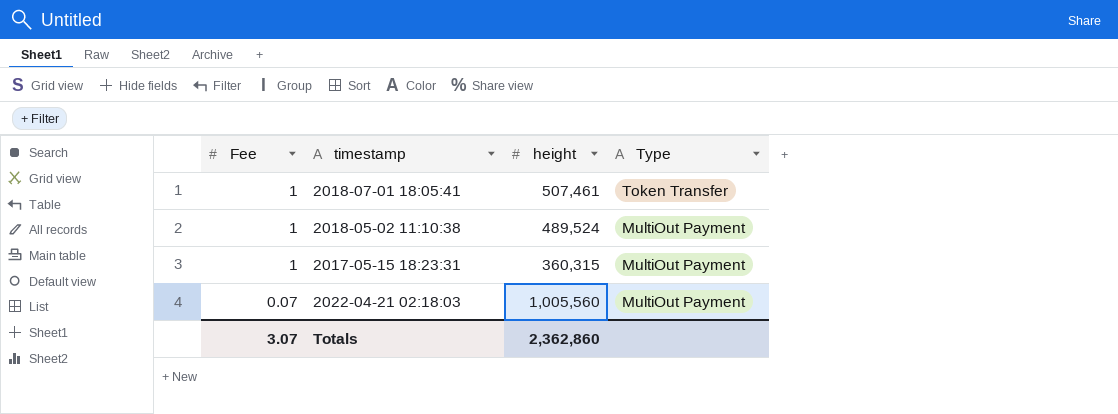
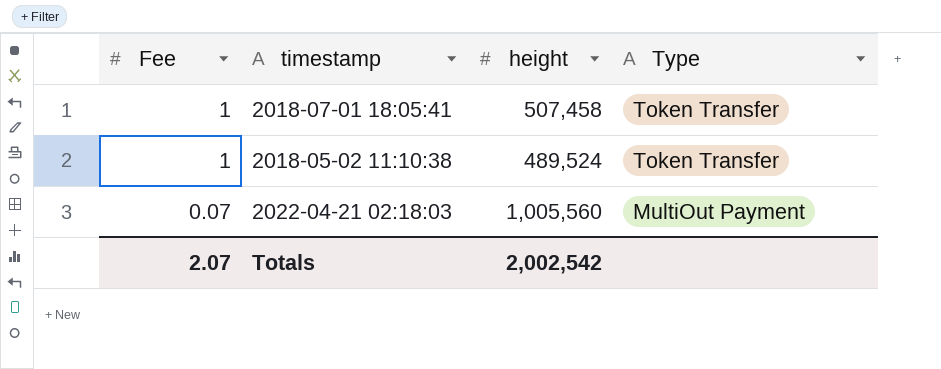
row 2017-05-15 18:23:31: 1 | 360,315 | MultiOut Payment -> none
2018-07-01 18:05:41 | height: 507,461 -> 507,458
2018-05-02 11:10:38 | Type: MultiOut Payment -> Token Transfer
Totals | Fee: 3.07 -> 2.07
Totals | height: 2,362,860 -> 2,002,542

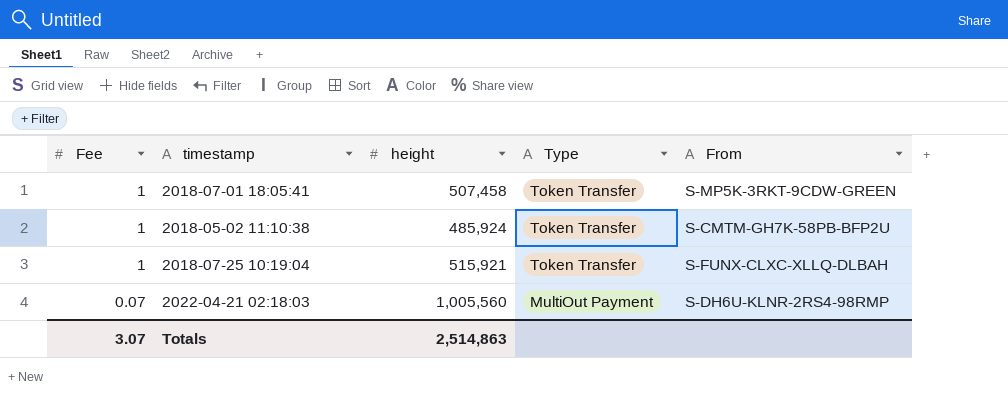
column From | position: none -> 5
2018-05-02 11:10:38 | height: 489,524 -> 485,924
row 2018-07-25 10:19:04: none -> 1 | 515,921 | Token Transfer | S-FUNX-CLXC-XLLQ-DLBAH
Totals | Fee: 2.07 -> 3.07
Totals | height: 2,002,542 -> 2,514,863

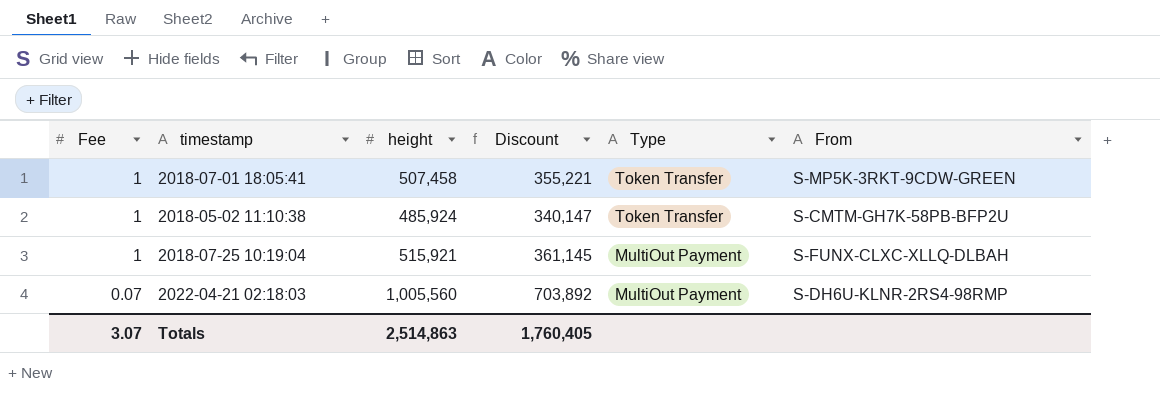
column Discount | formula: none -> [height] * 0.7
2018-07-25 10:19:04 | Type: Token Transfer -> MultiOut Payment

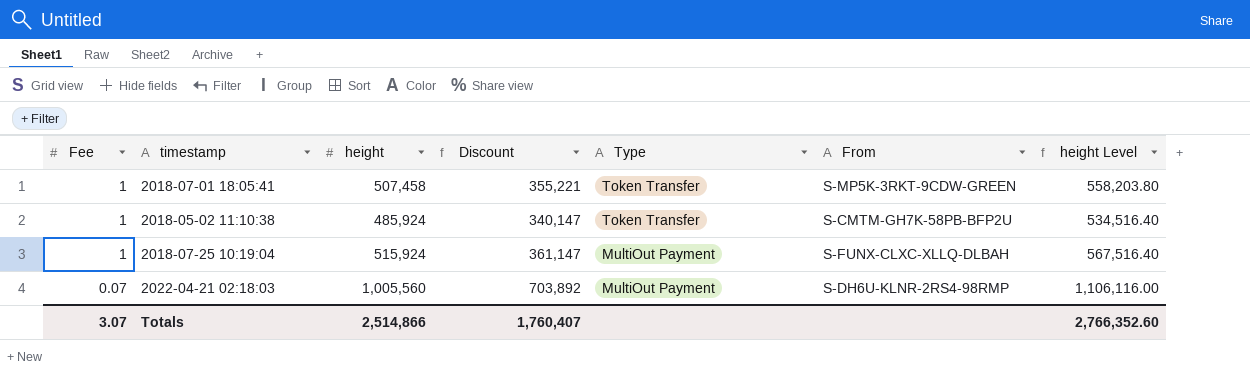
column height Level | formula: none -> [height] * 1.1
2018-07-25 10:19:04 | height: 515,921 -> 515,924
2018-07-25 10:19:04 | Discount: 361,145 -> 361,147
Totals | height: 2,514,863 -> 2,514,866
Totals | Discount: 1,760,405 -> 1,760,407

